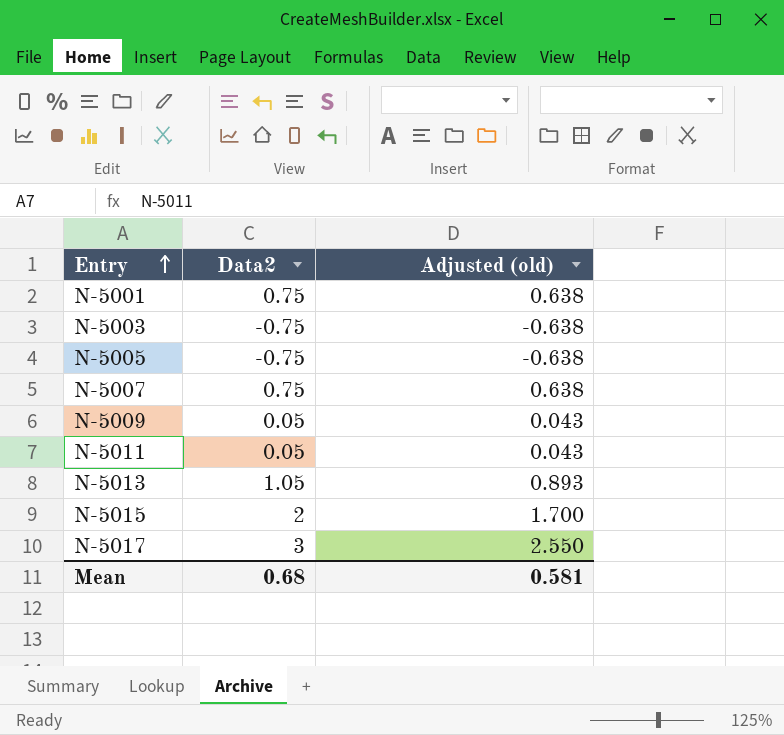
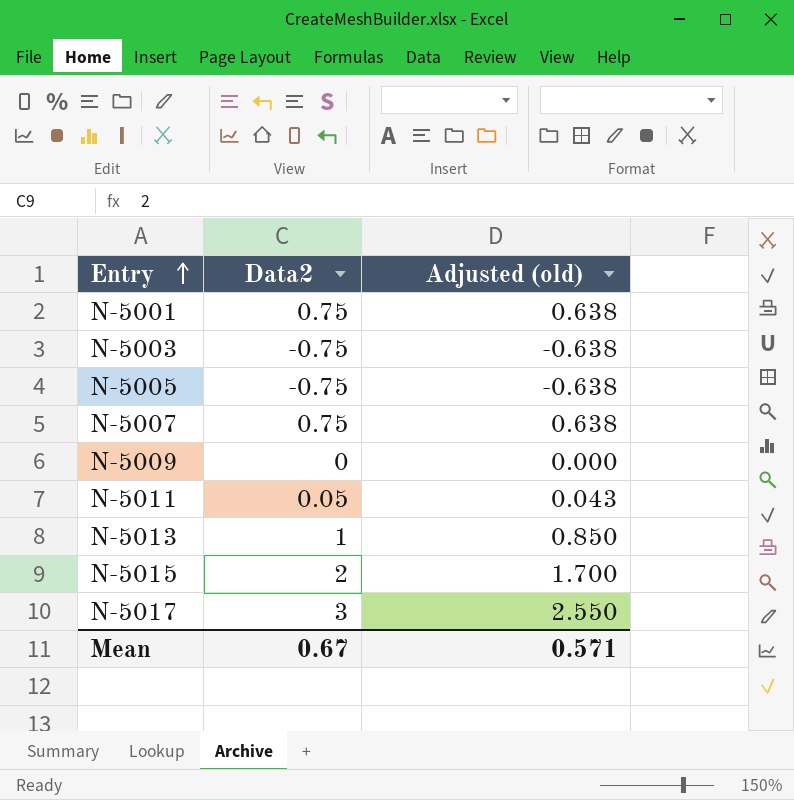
N-5009 | Data2: 0.05 -> 0
N-5009 | Adjusted (old): 0.043 -> 0.000
N-5013 | Data2: 1.05 -> 1
N-5013 | Adjusted (old): 0.893 -> 0.850
Mean | Data2: 0.68 -> 0.67
Mean | Adjusted (old): 0.581 -> 0.571

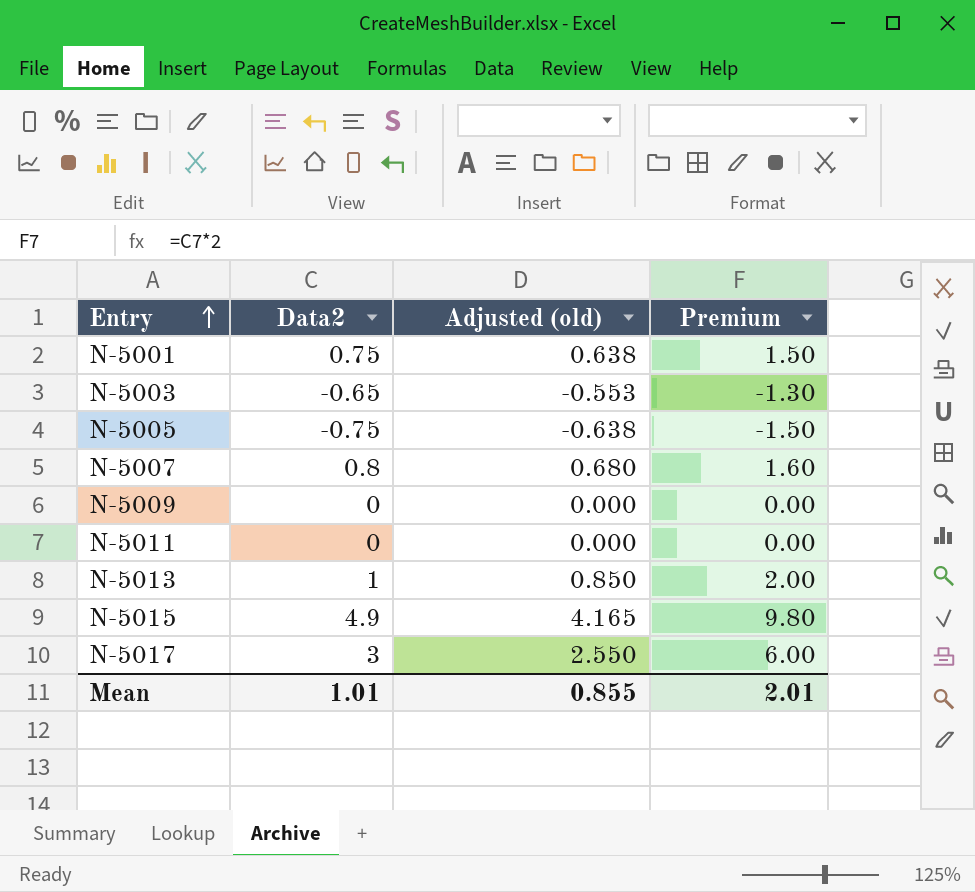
column Premium | formula: none -> [Data2] * 2
N-5003 | Data2: -0.75 -> -0.65
N-5003 | Adjusted (old): -0.638 -> -0.553
N-5007 | Data2: 0.75 -> 0.8
N-5007 | Adjusted (old): 0.638 -> 0.680
N-5011 | Data2: 0.05 -> 0
N-5011 | Adjusted (old): 0.043 -> 0.000
N-5015 | Data2: 2 -> 4.9
N-5015 | Adjusted (old): 1.700 -> 4.165
Mean | Data2: 0.67 -> 1.01
Mean | Adjusted (old): 0.571 -> 0.855

